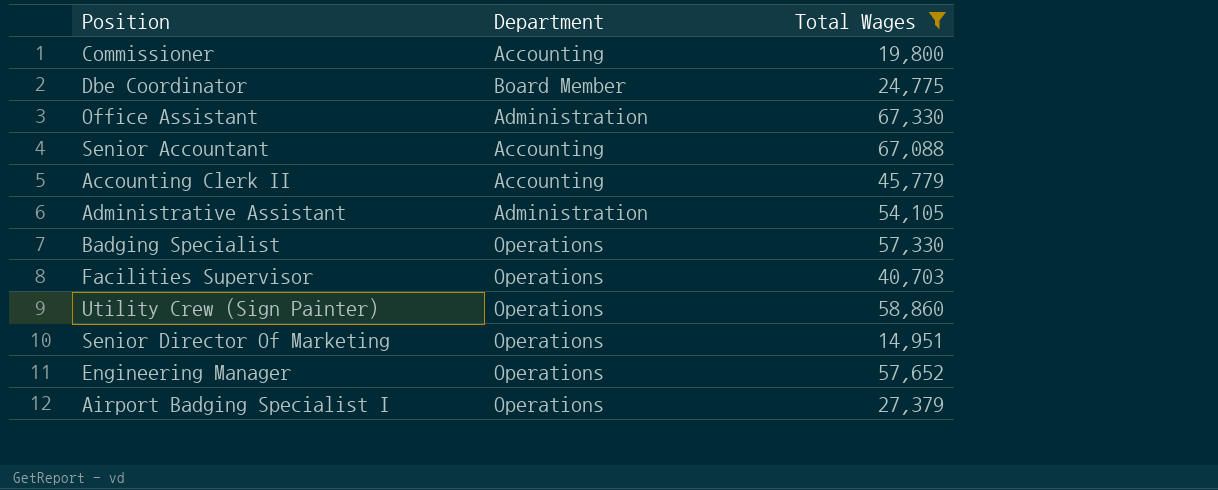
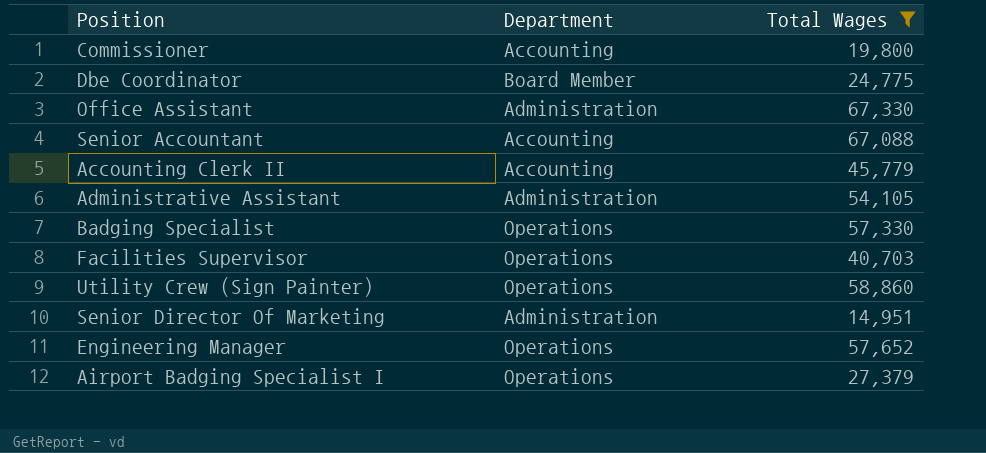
Senior Director Of Marketing | Department: Operations -> Administration

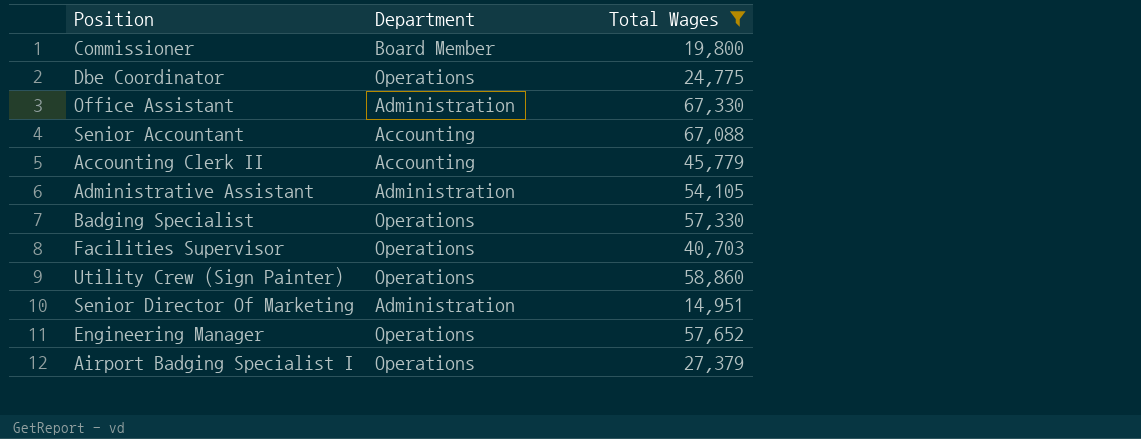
Commissioner | Department: Accounting -> Board Member
Dbe Coordinator | Department: Board Member -> Operations

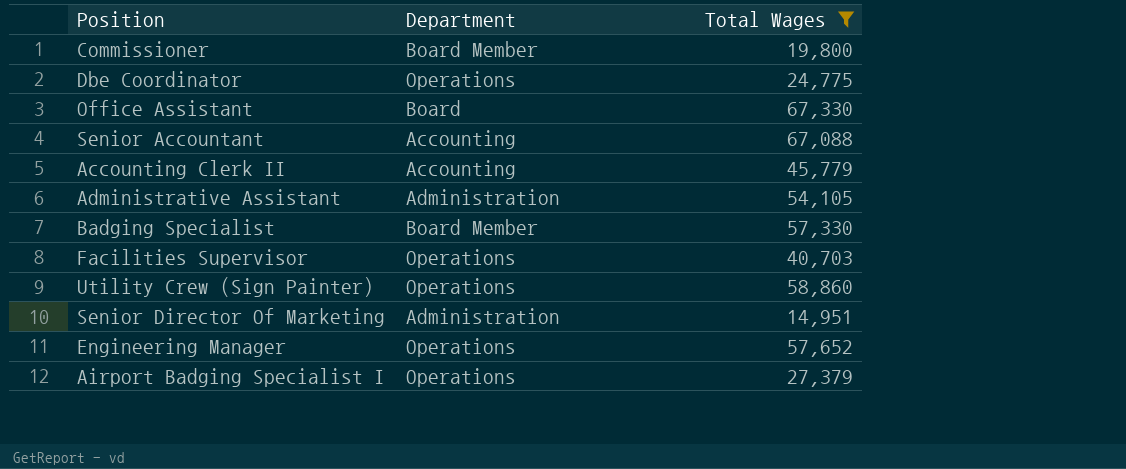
Office Assistant | Department: Administration -> Board
Badging Specialist | Department: Operations -> Board Member

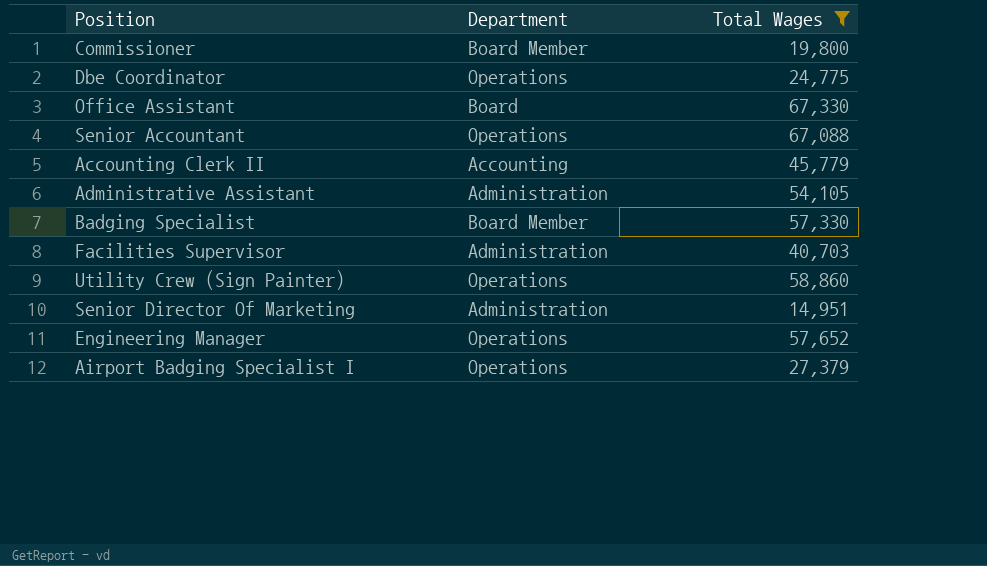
Senior Accountant | Department: Accounting -> Operations
Facilities Supervisor | Department: Operations -> Administration

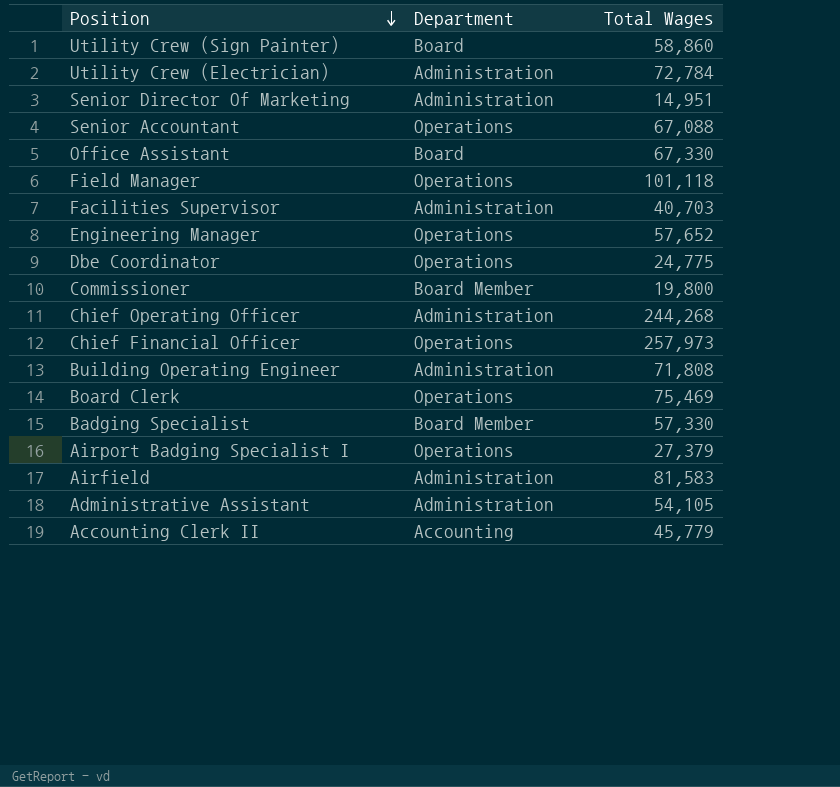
filter: Total Wages <= 67,330 -> none
row order: none -> Position descending
Utility Crew (Sign Painter) | Department: Operations -> Board

